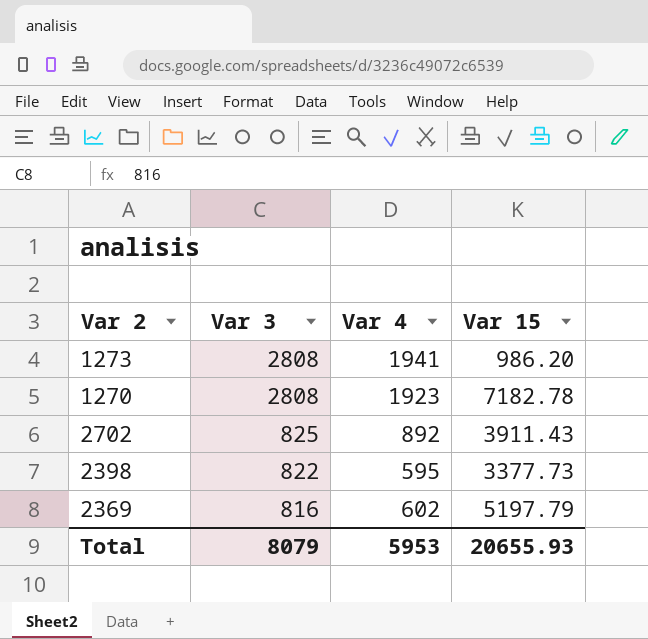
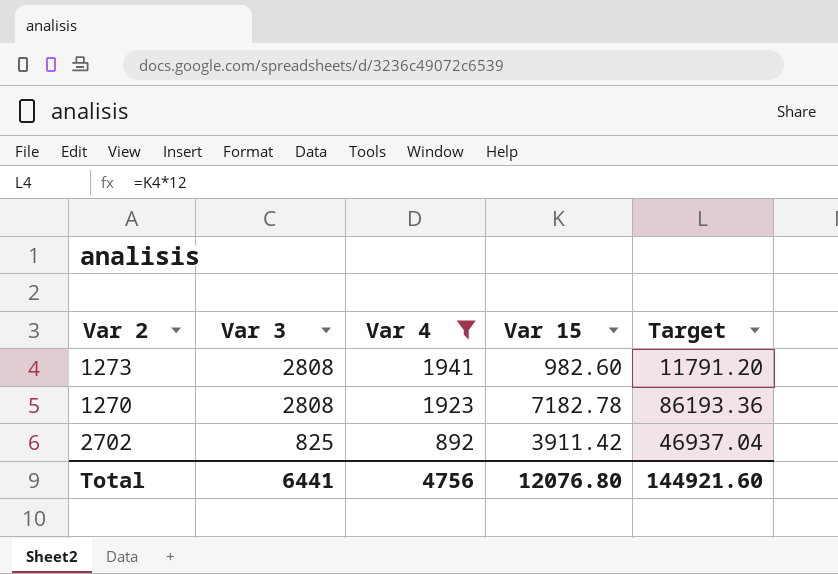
filter: none -> Var 4 >= 892
column Target | formula: none -> [Var 15] * 12
1273 | Var 15: 986.20 -> 982.60
2702 | Var 15: 3911.43 -> 3911.42
Total | Var 3: 8079 -> 6441
Total | Var 4: 5953 -> 4756
Total | Var 15: 20655.93 -> 12076.80

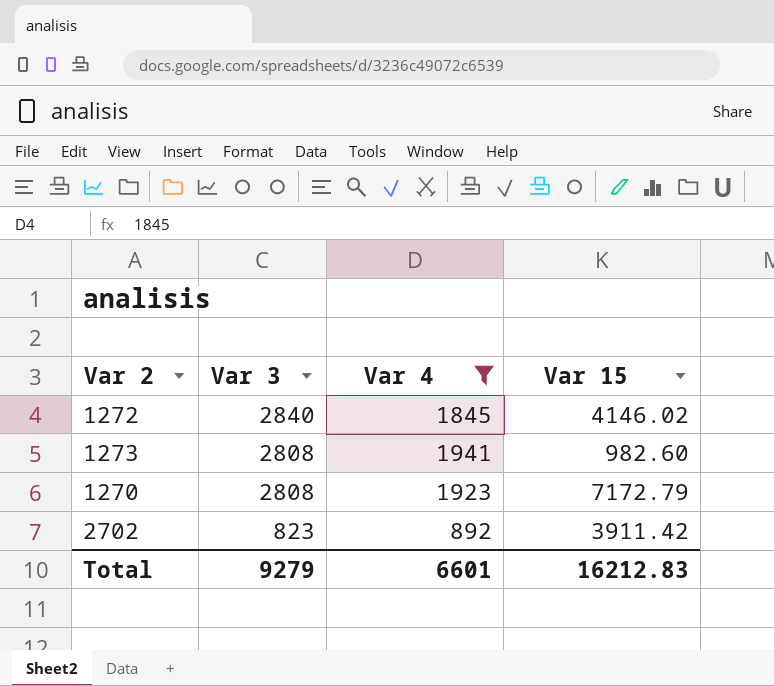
column Target | formula: [Var 15] * 12 -> none
row 1272: none -> 2840 | 1845 | 4146.02
1270 | Var 15: 7182.78 -> 7172.79
2702 | Var 3: 825 -> 823
Total | Var 3: 6441 -> 9279
Total | Var 4: 4756 -> 6601
Total | Var 15: 12076.80 -> 16212.83

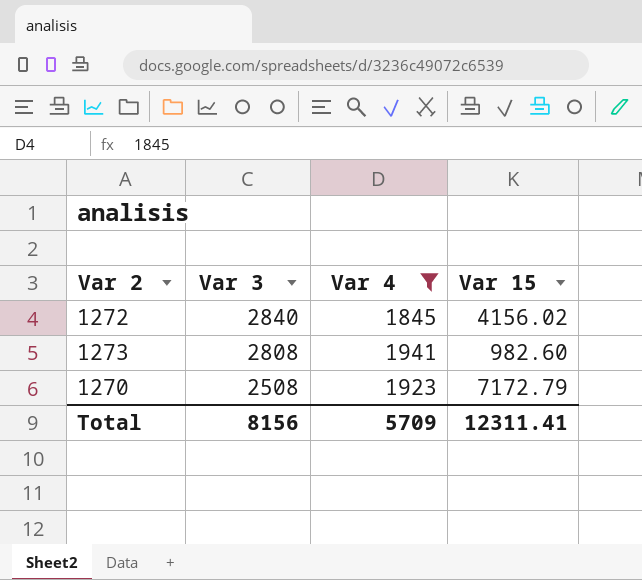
row 2702: 823 | 892 | 3911.42 -> none
1272 | Var 15: 4146.02 -> 4156.02
1270 | Var 3: 2808 -> 2508
Total | Var 3: 9279 -> 8156
Total | Var 4: 6601 -> 5709
Total | Var 15: 16212.83 -> 12311.41

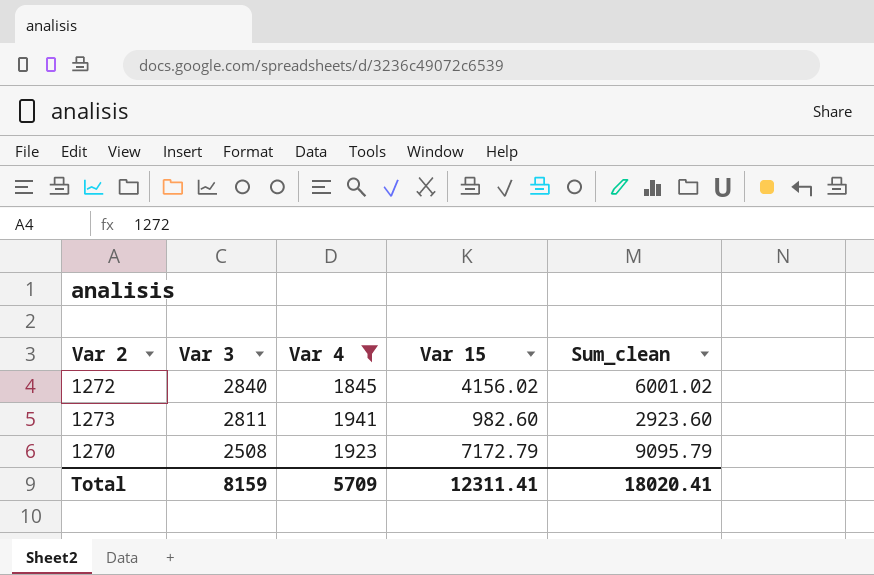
column Sum_clean | formula: none -> [Var 4] + [Var 15]
1273 | Var 3: 2808 -> 2811
Total | Var 3: 8156 -> 8159

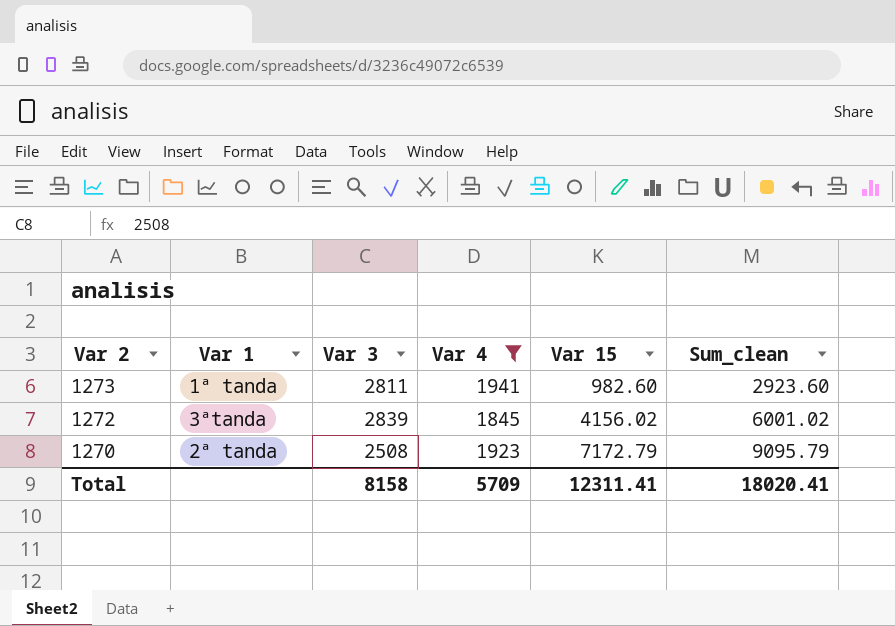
row order: Var 3 descending -> Var 2 descending
column Var 1 | position: none -> 2
1272 | Var 3: 2840 -> 2839
Total | Var 3: 8159 -> 8158

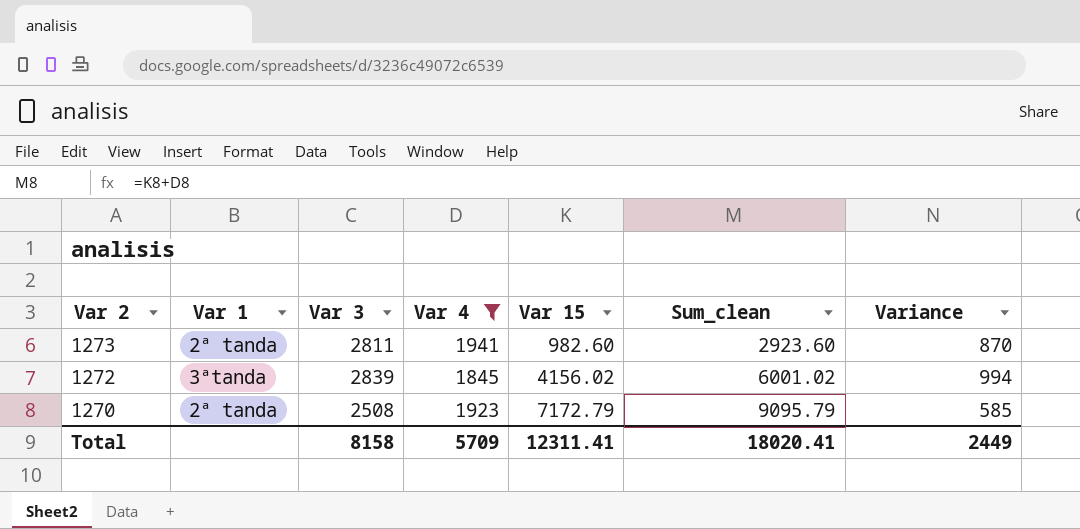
column Variance | formula: none -> [Var 3] - [Var 4]
1273 | Var 1: 1ª tanda -> 2ª tanda

